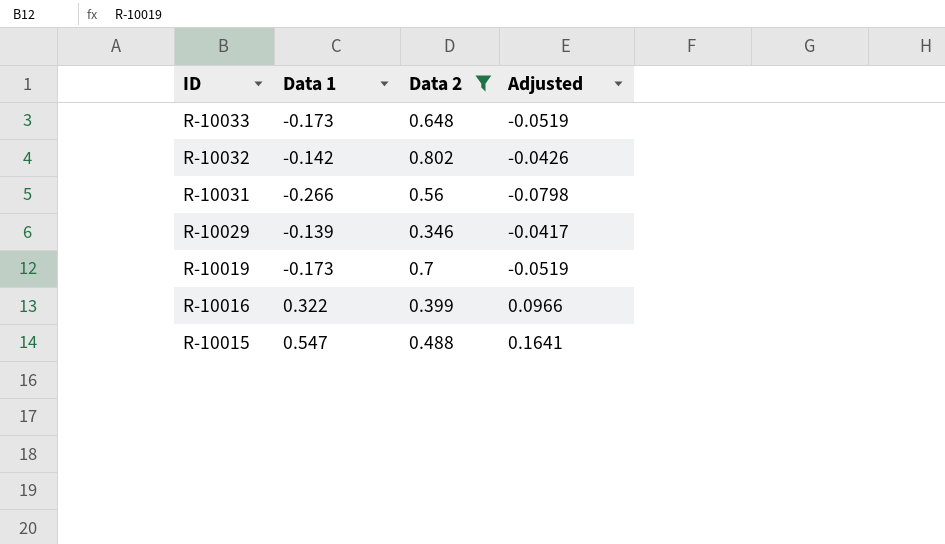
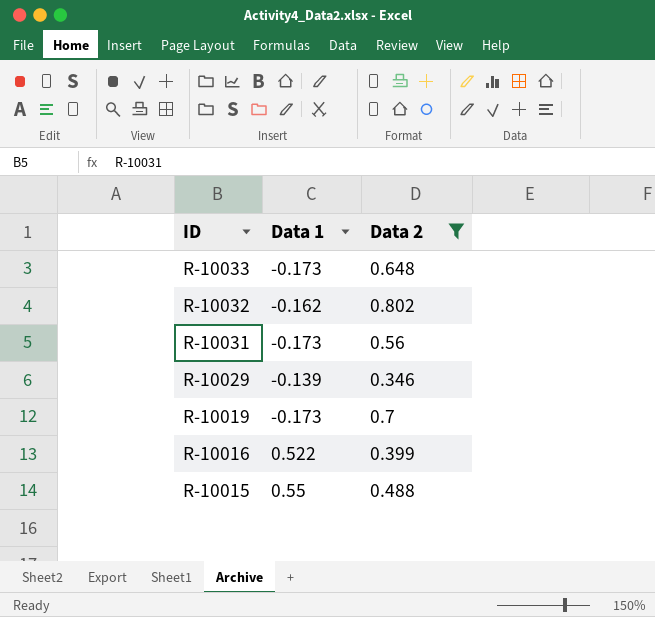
column Adjusted | formula: [Data 1] * 0.3 -> none
R-10032 | Data 1: -0.142 -> -0.162
R-10031 | Data 1: -0.266 -> -0.173
R-10016 | Data 1: 0.322 -> 0.522
R-10015 | Data 1: 0.547 -> 0.55

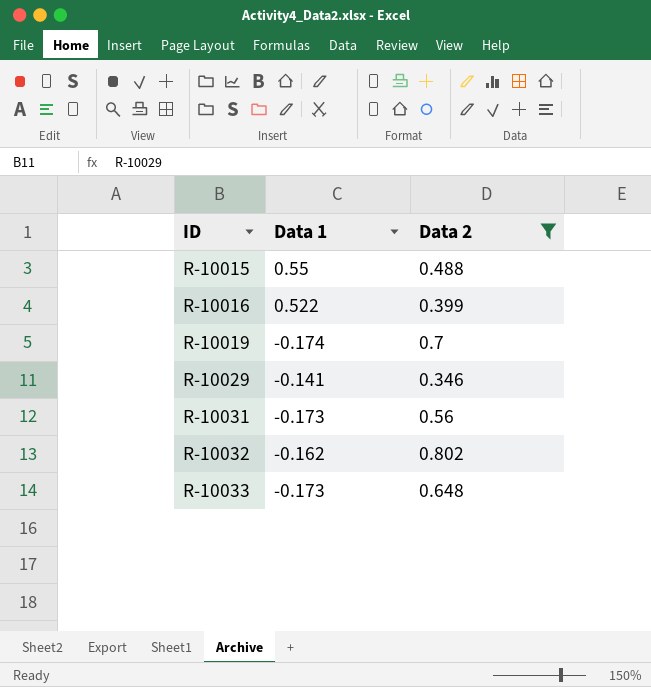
row order: ID descending -> ID ascending
R-10019 | Data 1: -0.173 -> -0.174
R-10029 | Data 1: -0.139 -> -0.141

